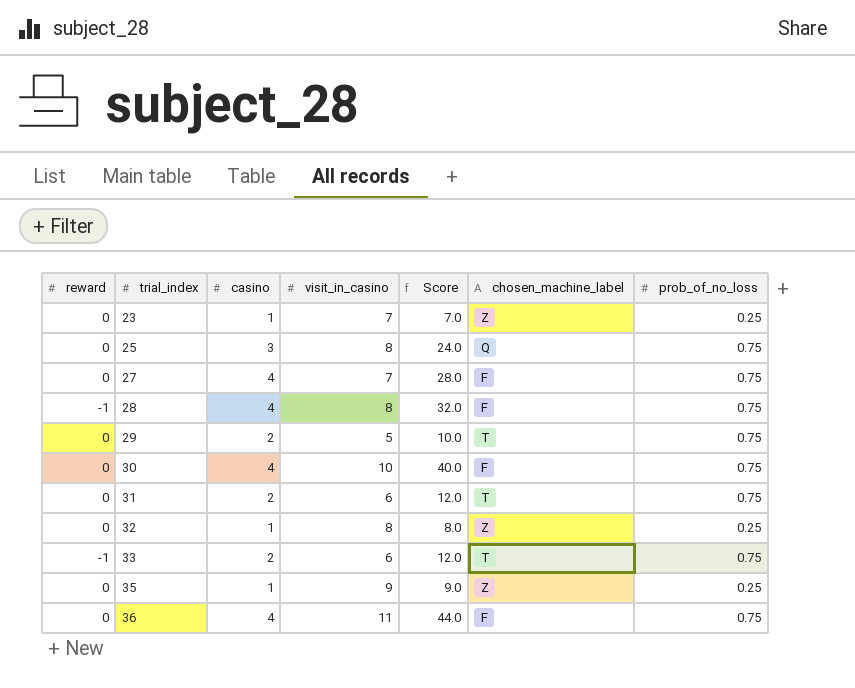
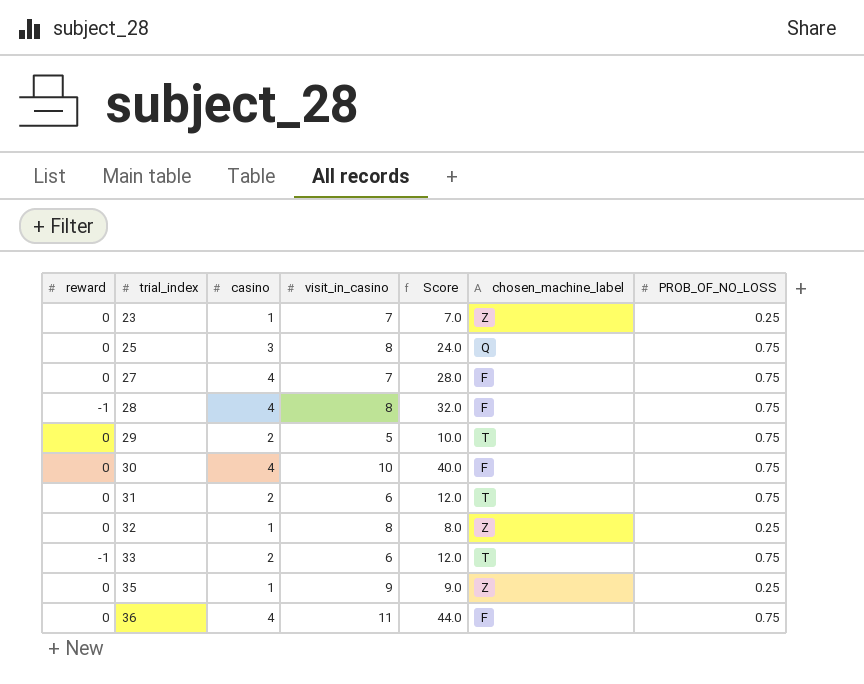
column name: prob_of_no_loss -> PROB_OF_NO_LOSS

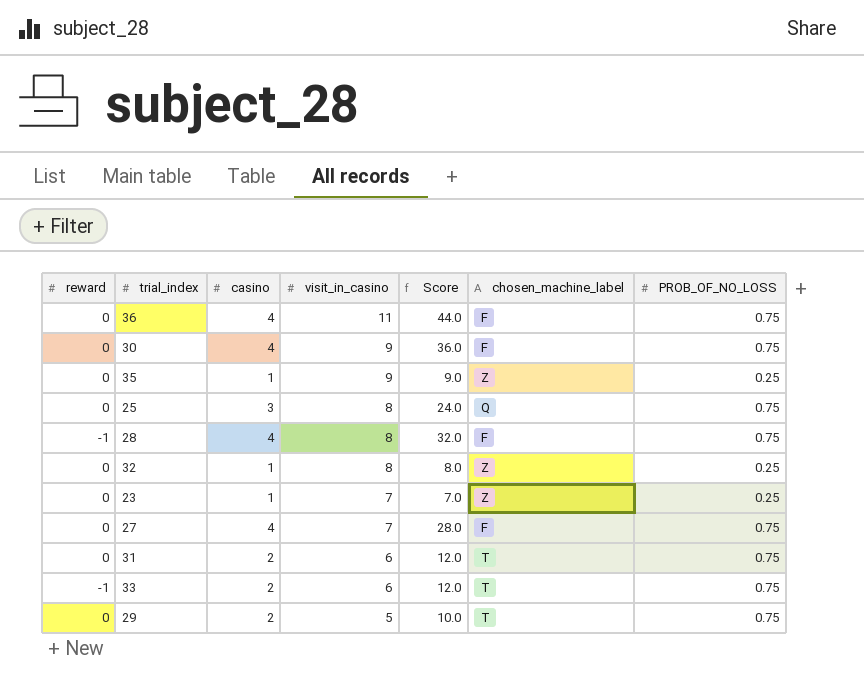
row order: trial_index ascending -> visit_in_casino descending
30 | visit_in_casino: 10 -> 9
30 | Score: 40.0 -> 36.0

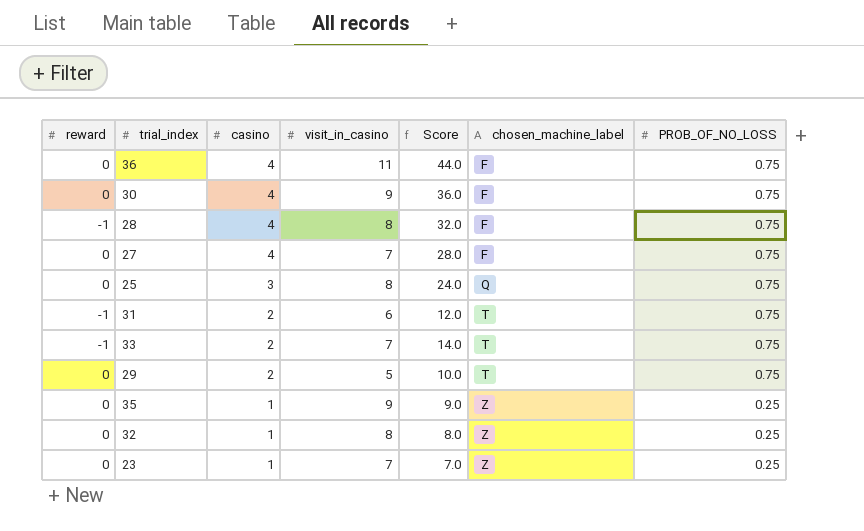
row order: visit_in_casino descending -> casino descending
31 | reward: 0 -> -1
33 | visit_in_casino: 6 -> 7
33 | Score: 12.0 -> 14.0

